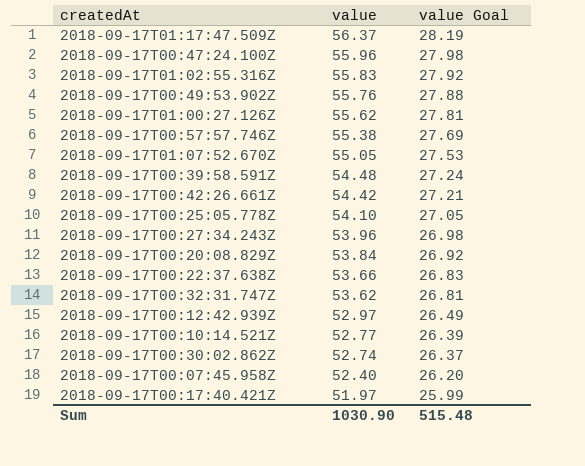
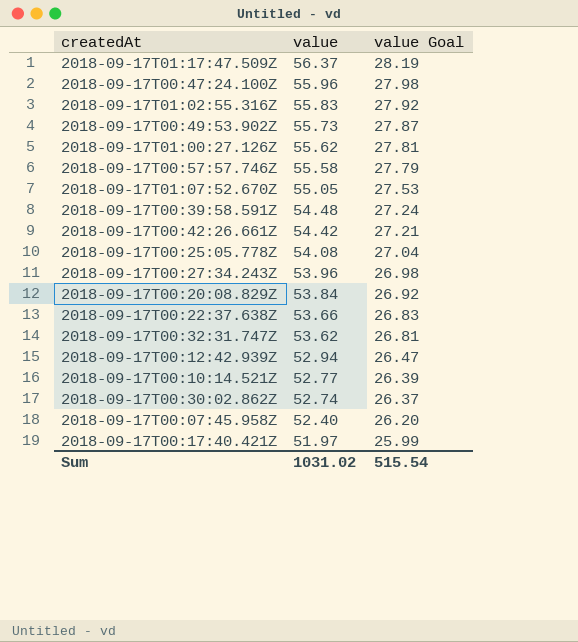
2018-09-17T00:49:53.902Z | value: 55.76 -> 55.73
2018-09-17T00:49:53.902Z | value Goal: 27.88 -> 27.87
2018-09-17T00:57:57.746Z | value: 55.38 -> 55.58
2018-09-17T00:57:57.746Z | value Goal: 27.69 -> 27.79
2018-09-17T00:25:05.778Z | value: 54.10 -> 54.08
2018-09-17T00:25:05.778Z | value Goal: 27.05 -> 27.04
2018-09-17T00:12:42.939Z | value: 52.97 -> 52.94
2018-09-17T00:12:42.939Z | value Goal: 26.49 -> 26.47
Sum | value: 1030.90 -> 1031.02
Sum | value Goal: 515.48 -> 515.54

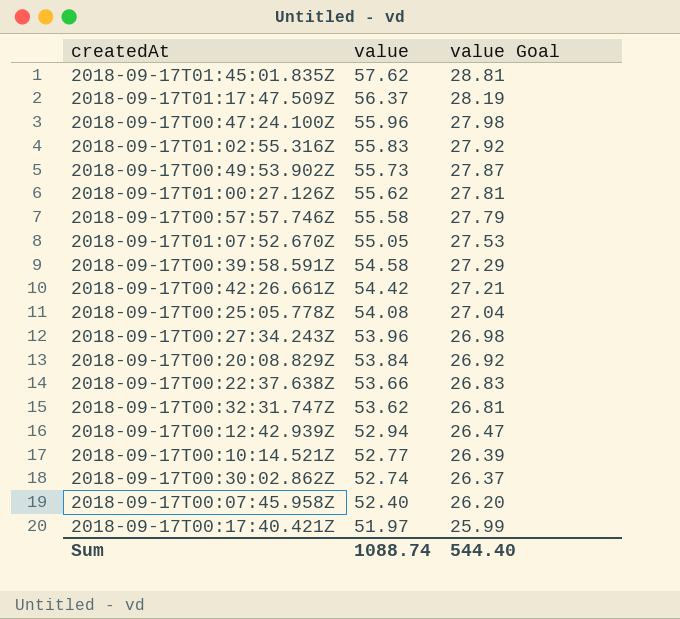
row 2018-09-17T01:45:01.835Z: none -> 57.62 | 28.81
2018-09-17T00:39:58.591Z | value: 54.48 -> 54.58
2018-09-17T00:39:58.591Z | value Goal: 27.24 -> 27.29
Sum | value: 1031.02 -> 1088.74
Sum | value Goal: 515.54 -> 544.40

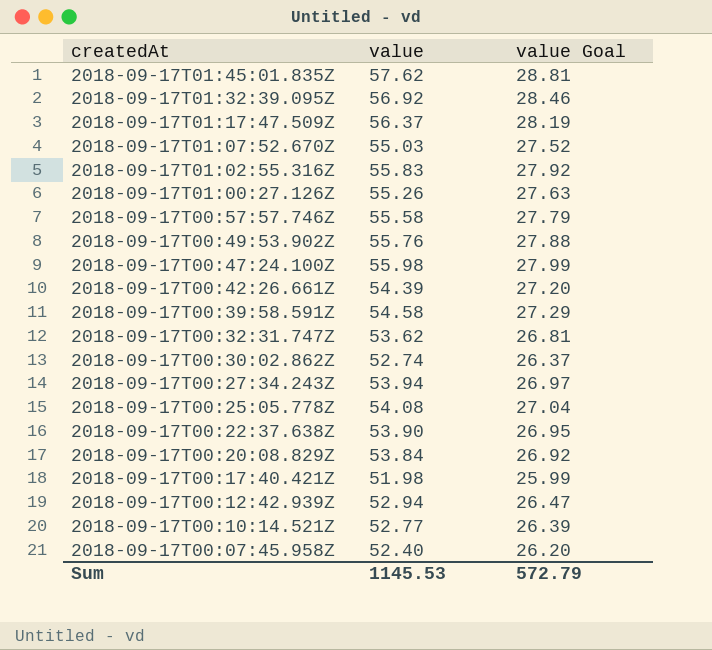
row order: value descending -> createdAt descending
row 2018-09-17T01:32:39.095Z: none -> 56.92 | 28.46
2018-09-17T01:07:52.670Z | value: 55.05 -> 55.03
2018-09-17T01:07:52.670Z | value Goal: 27.53 -> 27.52
2018-09-17T01:00:27.126Z | value: 55.62 -> 55.26
2018-09-17T01:00:27.126Z | value Goal: 27.81 -> 27.63
2018-09-17T00:49:53.902Z | value: 55.73 -> 55.76
2018-09-17T00:49:53.902Z | value Goal: 27.87 -> 27.88
2018-09-17T00:47:24.100Z | value: 55.96 -> 55.98
2018-09-17T00:47:24.100Z | value Goal: 27.98 -> 27.99
2018-09-17T00:42:26.661Z | value: 54.42 -> 54.39
2018-09-17T00:42:26.661Z | value Goal: 27.21 -> 27.20
2018-09-17T00:27:34.243Z | value: 53.96 -> 53.94
2018-09-17T00:27:34.243Z | value Goal: 26.98 -> 26.97
2018-09-17T00:22:37.638Z | value: 53.66 -> 53.90
2018-09-17T00:22:37.638Z | value Goal: 26.83 -> 26.95
2018-09-17T00:17:40.421Z | value: 51.97 -> 51.98
Sum | value: 1088.74 -> 1145.53
Sum | value Goal: 544.40 -> 572.79

